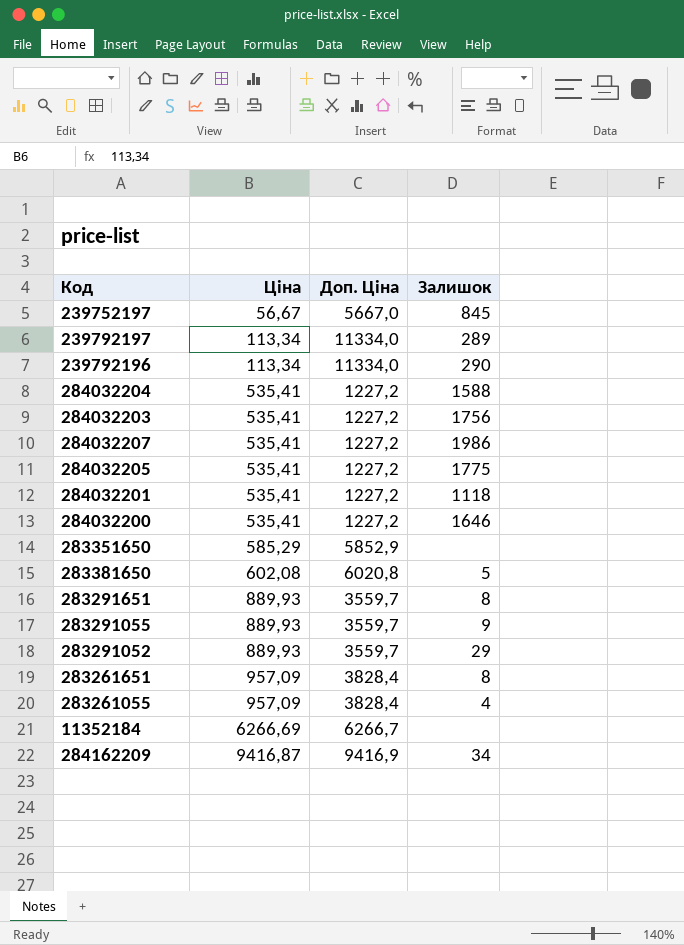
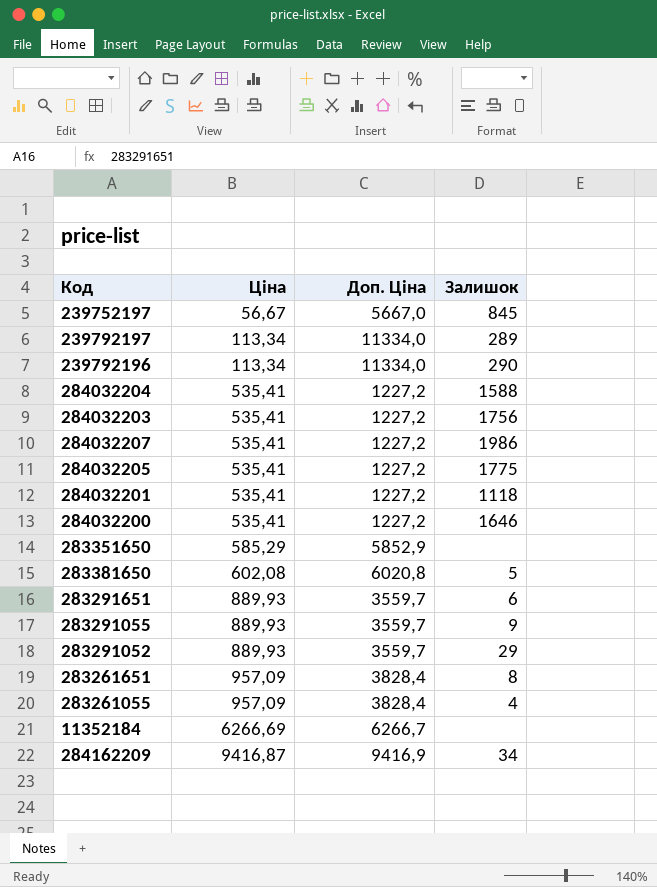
283291651 | Залишок: 8 -> 6

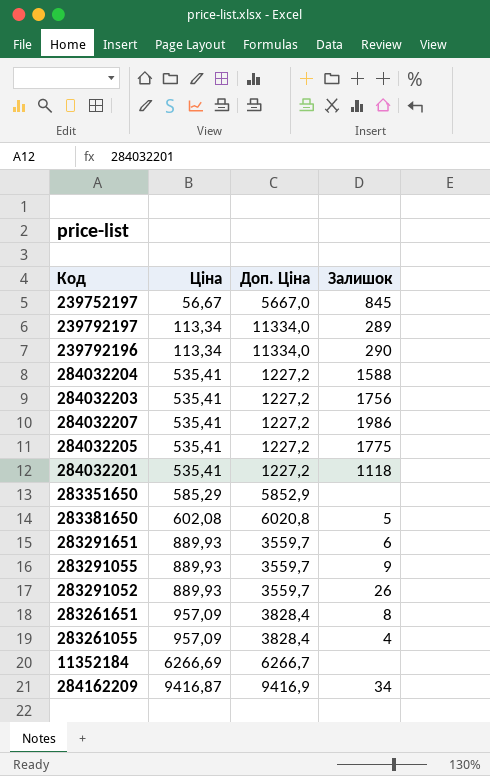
row 284032200: 535,41 | 1227,2 | 1646 -> none
283291052 | Залишок: 29 -> 26

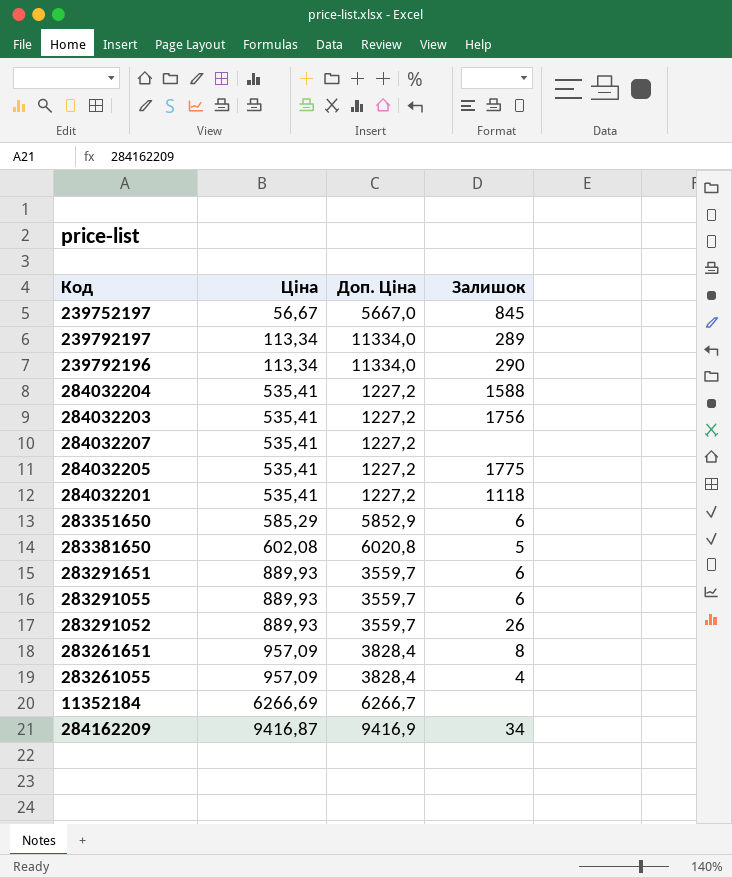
284032207 | Залишок: 1986 -> none
283351650 | Залишок: none -> 6
283291055 | Залишок: 9 -> 6

